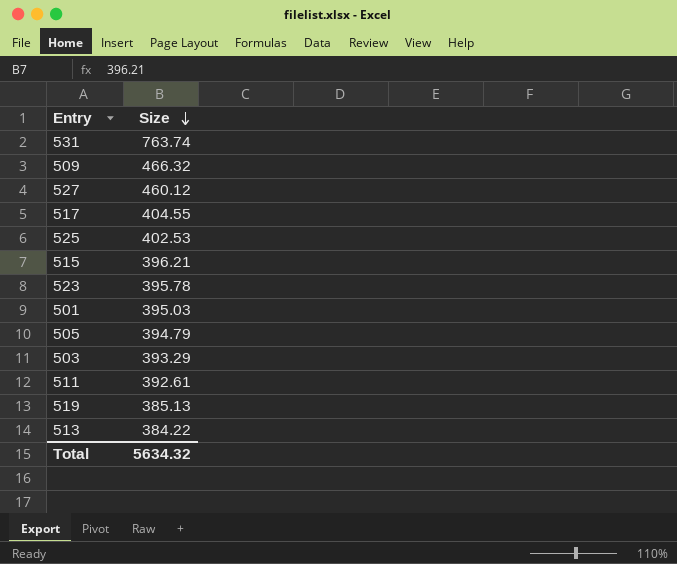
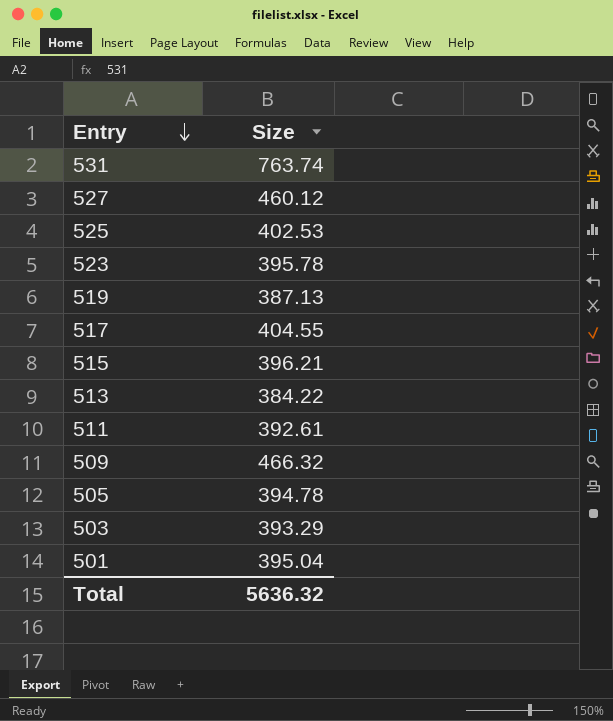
row order: Size descending -> Entry descending
519 | Size: 385.13 -> 387.13
505 | Size: 394.79 -> 394.78
501 | Size: 395.03 -> 395.04
Total | Size: 5634.32 -> 5636.32

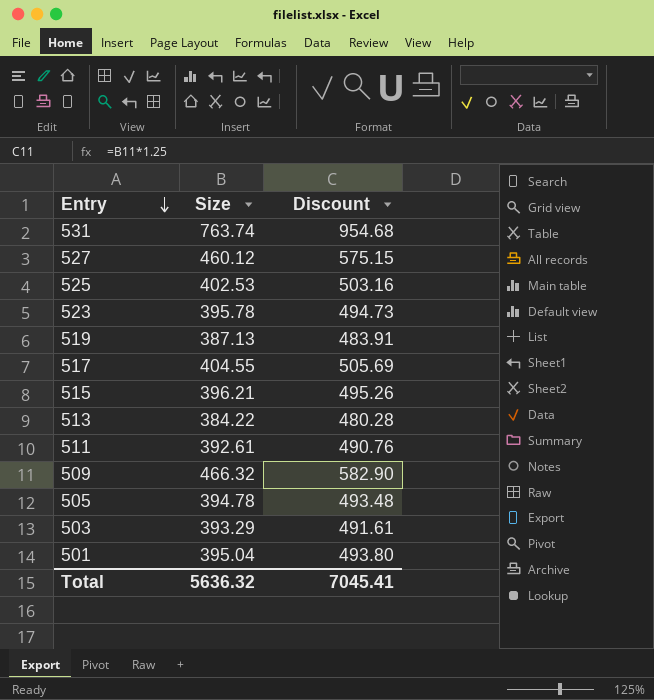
column Discount | formula: none -> [Size] * 1.25

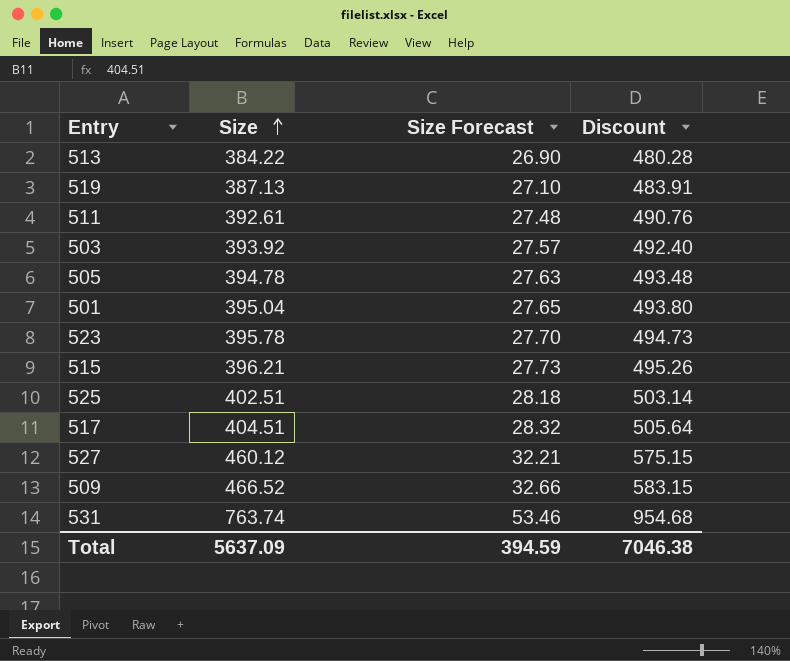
row order: Entry descending -> Size ascending
column Size Forecast | formula: none -> [Size] * 0.07
503 | Size: 393.29 -> 393.92
503 | Discount: 491.61 -> 492.40
525 | Size: 402.53 -> 402.51
525 | Discount: 503.16 -> 503.14
517 | Size: 404.55 -> 404.51
517 | Discount: 505.69 -> 505.64
509 | Size: 466.32 -> 466.52
509 | Discount: 582.90 -> 583.15
Total | Size: 5636.32 -> 5637.09
Total | Discount: 7045.41 -> 7046.38

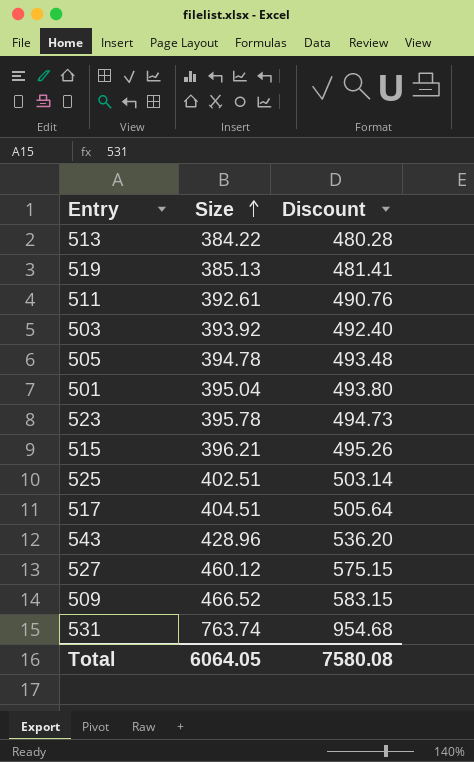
column Size Forecast | formula: [Size] * 0.07 -> none
519 | Size: 387.13 -> 385.13
519 | Discount: 483.91 -> 481.41
row 543: none -> 428.96 | 536.20
Total | Size: 5637.09 -> 6064.05
Total | Discount: 7046.38 -> 7580.08

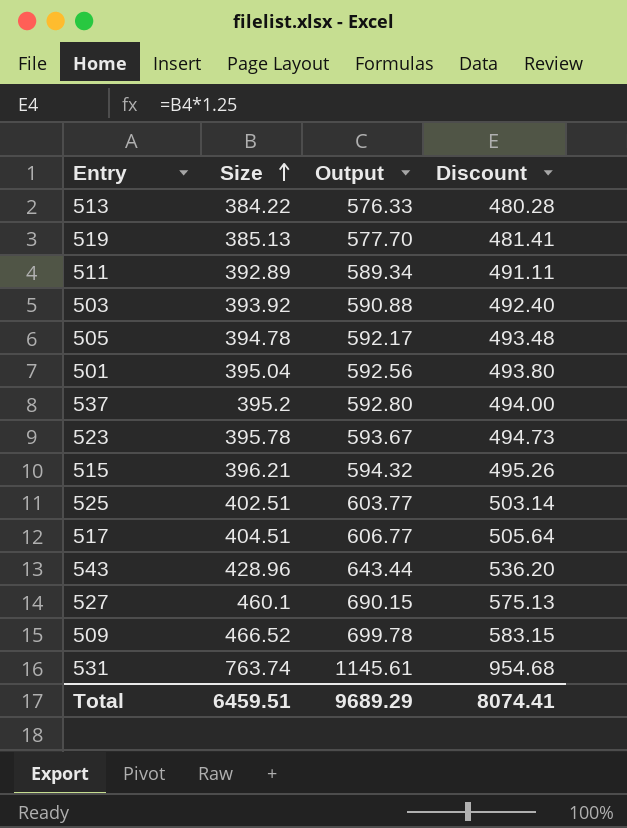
column Output | formula: none -> [Size] * 1.5
511 | Size: 392.61 -> 392.89
511 | Discount: 490.76 -> 491.11
row 537: none -> 395.2 | 592.80 | 494.00
527 | Size: 460.12 -> 460.1
527 | Discount: 575.15 -> 575.13
Total | Size: 6064.05 -> 6459.51
Total | Discount: 7580.08 -> 8074.41

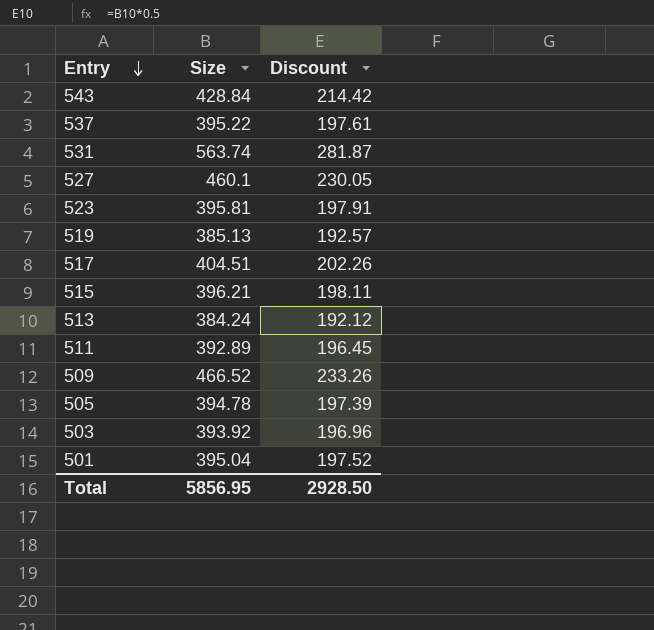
row order: Size ascending -> Entry descending
column Output | formula: [Size] * 1.5 -> none
column Discount | formula: [Size] * 1.25 -> [Size] * 0.5
row 525: 402.51 | 603.77 | 503.14 -> none
543 | Size: 428.96 -> 428.84
537 | Size: 395.2 -> 395.22
531 | Size: 763.74 -> 563.74
523 | Size: 395.78 -> 395.81
513 | Size: 384.22 -> 384.24
Total | Size: 6459.51 -> 5856.95
Total | Discount: 8074.41 -> 2928.50

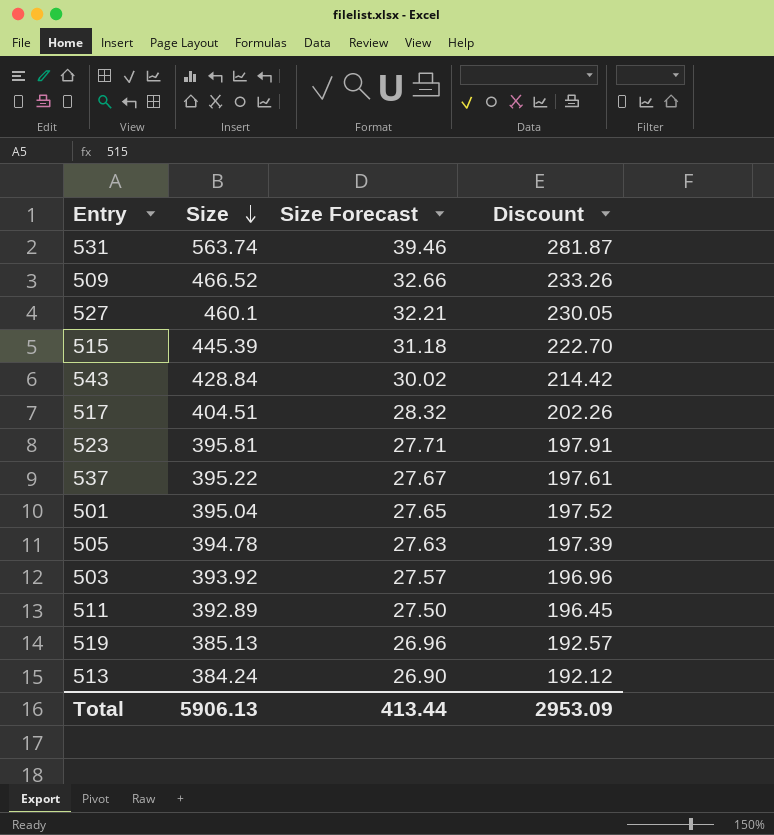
row order: Entry descending -> Size descending
column Size Forecast | formula: none -> [Size] * 0.07
515 | Size: 396.21 -> 445.39
515 | Discount: 198.11 -> 222.70
Total | Size: 5856.95 -> 5906.13
Total | Discount: 2928.50 -> 2953.09

